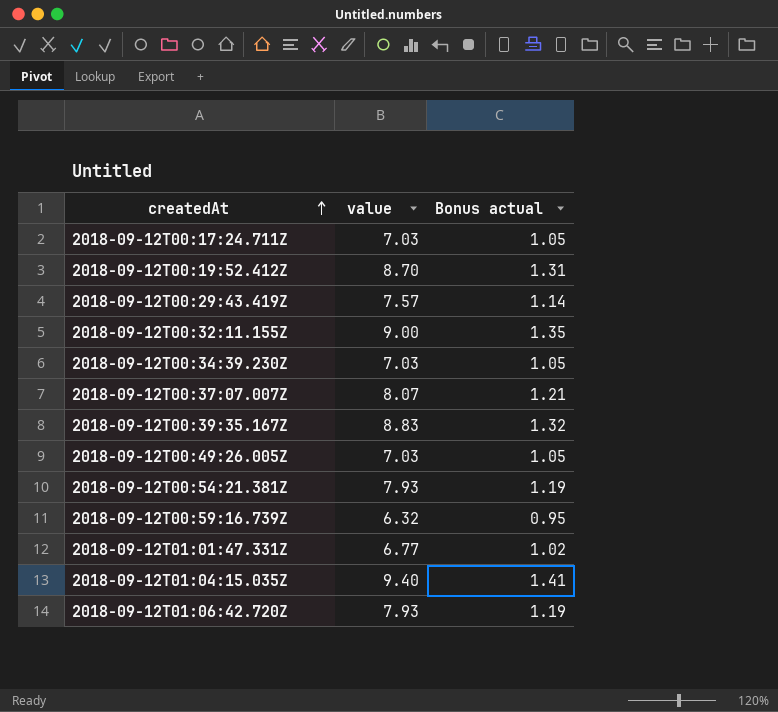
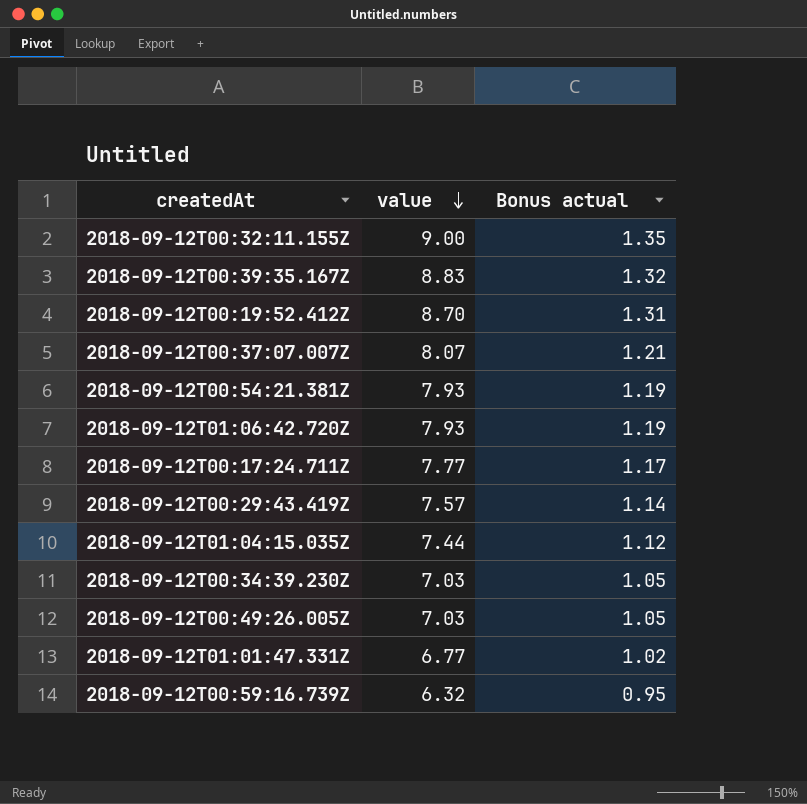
row order: createdAt ascending -> value descending
2018-09-12T00:17:24.711Z | value: 7.03 -> 7.77
2018-09-12T00:17:24.711Z | Bonus actual: 1.05 -> 1.17
2018-09-12T01:04:15.035Z | value: 9.40 -> 7.44
2018-09-12T01:04:15.035Z | Bonus actual: 1.41 -> 1.12

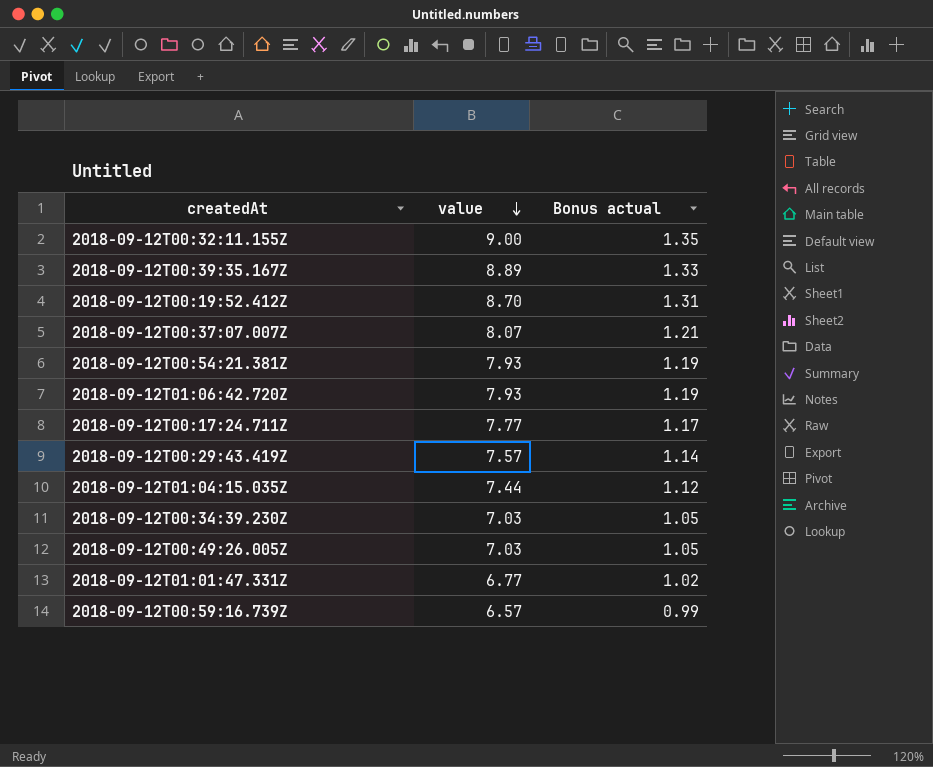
2018-09-12T00:39:35.167Z | value: 8.83 -> 8.89
2018-09-12T00:39:35.167Z | Bonus actual: 1.32 -> 1.33
2018-09-12T00:59:16.739Z | value: 6.32 -> 6.57
2018-09-12T00:59:16.739Z | Bonus actual: 0.95 -> 0.99

